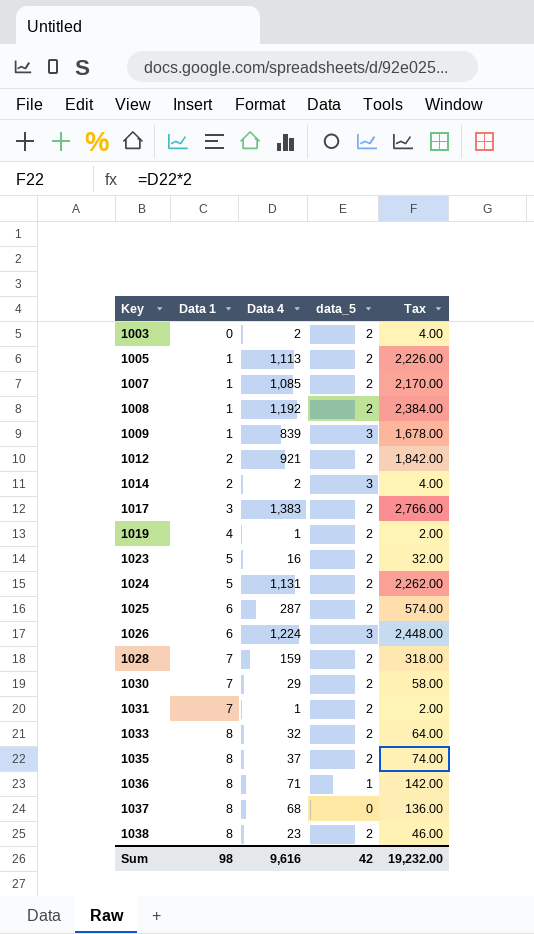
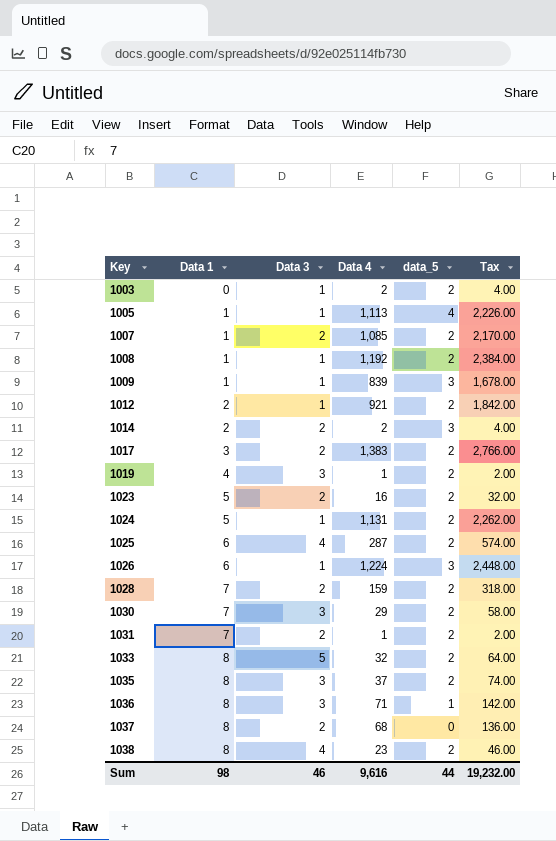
column Data 3 | position: none -> 3
1005 | data_5: 2 -> 4
Sum | data_5: 42 -> 44

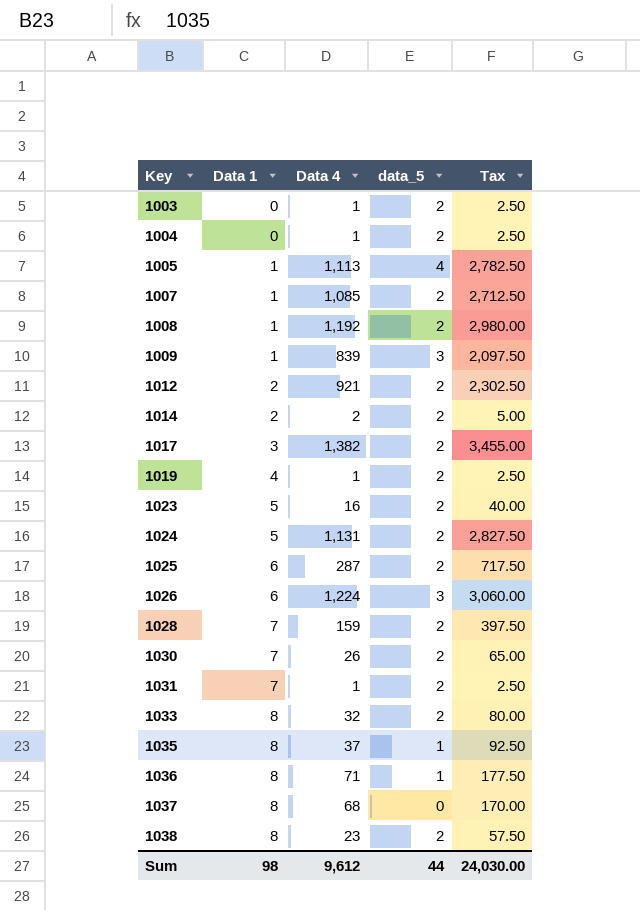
column Data 3 | position: 3 -> none
column Tax | formula: [Data 4] * 2 -> [Data 4] * 2.5
1003 | Data 4: 2 -> 1
row 1004: none -> 0 | 1 | 2 | 2.50
1014 | data_5: 3 -> 2
1017 | Data 4: 1,383 -> 1,382
1030 | Data 4: 29 -> 26
1035 | data_5: 2 -> 1
Sum | Data 4: 9,616 -> 9,612
Sum | Tax: 19,232.00 -> 24,030.00

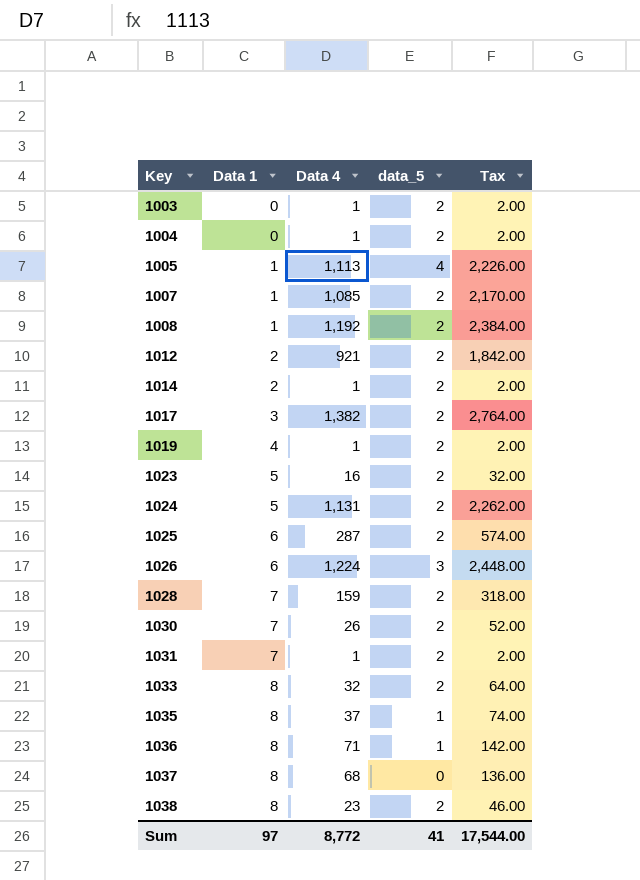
column Tax | formula: [Data 4] * 2.5 -> [Data 4] * 2
row 1009: 1 | 839 | 3 | 2,097.50 -> none
1014 | Data 4: 2 -> 1
Sum | Data 1: 98 -> 97
Sum | Data 4: 9,612 -> 8,772
Sum | data_5: 44 -> 41
Sum | Tax: 24,030.00 -> 17,544.00

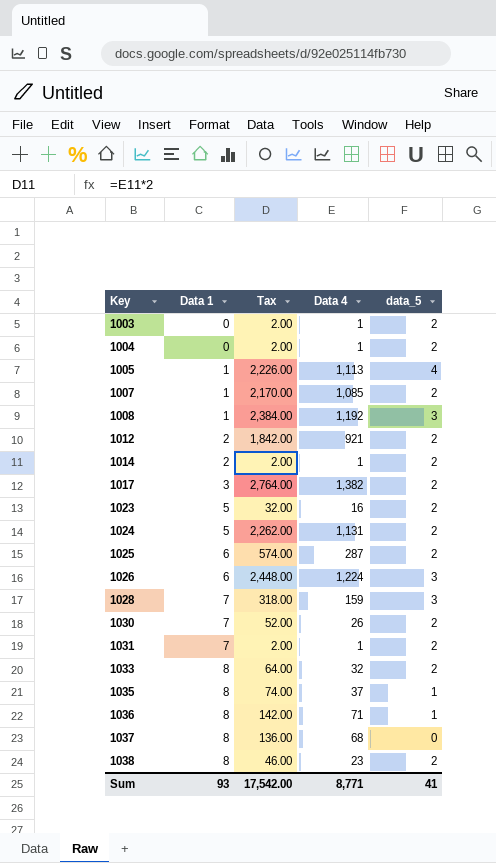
column Tax | position: 5 -> 3
row 1019: 4 | 1 | 2 | 2.00 -> none
1008 | data_5: 2 -> 3
1028 | data_5: 2 -> 3
Sum | Data 1: 97 -> 93
Sum | Tax: 17,544.00 -> 17,542.00
Sum | Data 4: 8,772 -> 8,771

